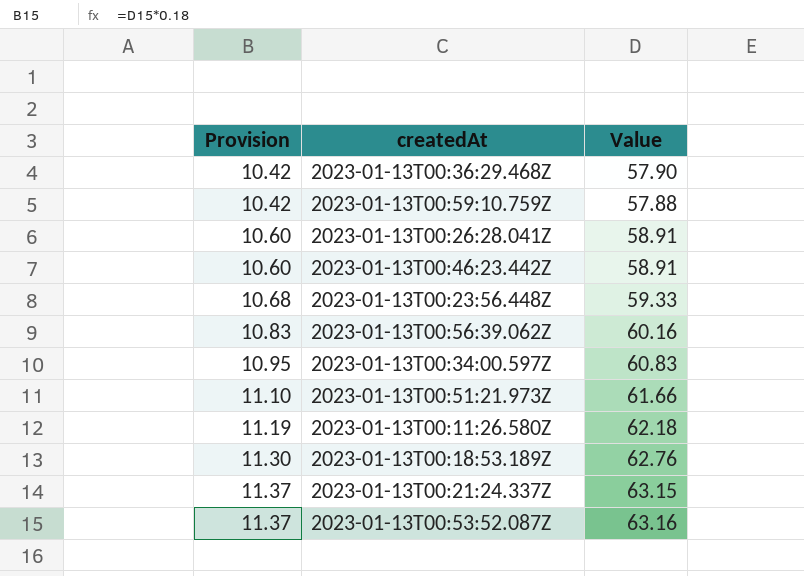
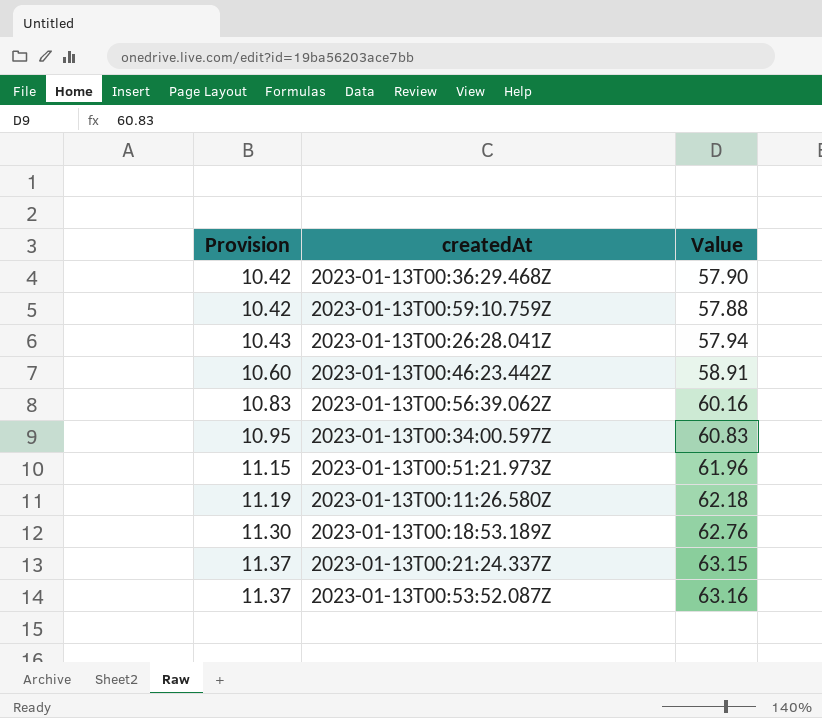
row 2023-01-13T00:23:56.448Z: 10.68 | 59.33 -> none
2023-01-13T00:26:28.041Z | Provision: 10.60 -> 10.43
2023-01-13T00:26:28.041Z | Value: 58.91 -> 57.94
2023-01-13T00:51:21.973Z | Provision: 11.10 -> 11.15
2023-01-13T00:51:21.973Z | Value: 61.66 -> 61.96

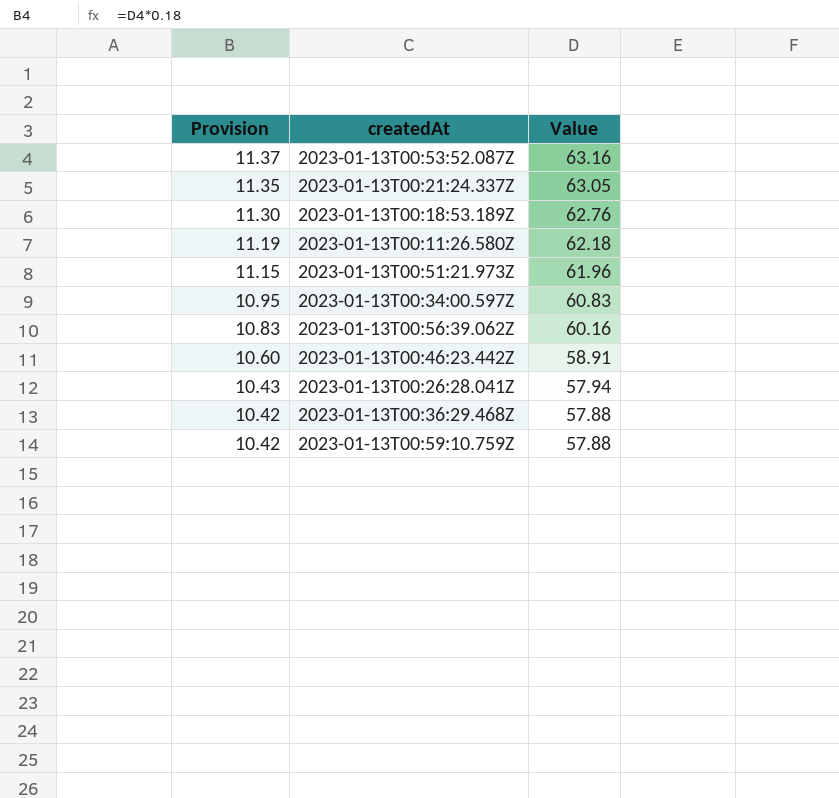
row order: Provision ascending -> Provision descending
2023-01-13T00:21:24.337Z | Provision: 11.37 -> 11.35
2023-01-13T00:21:24.337Z | Value: 63.15 -> 63.05
2023-01-13T00:36:29.468Z | Value: 57.90 -> 57.88

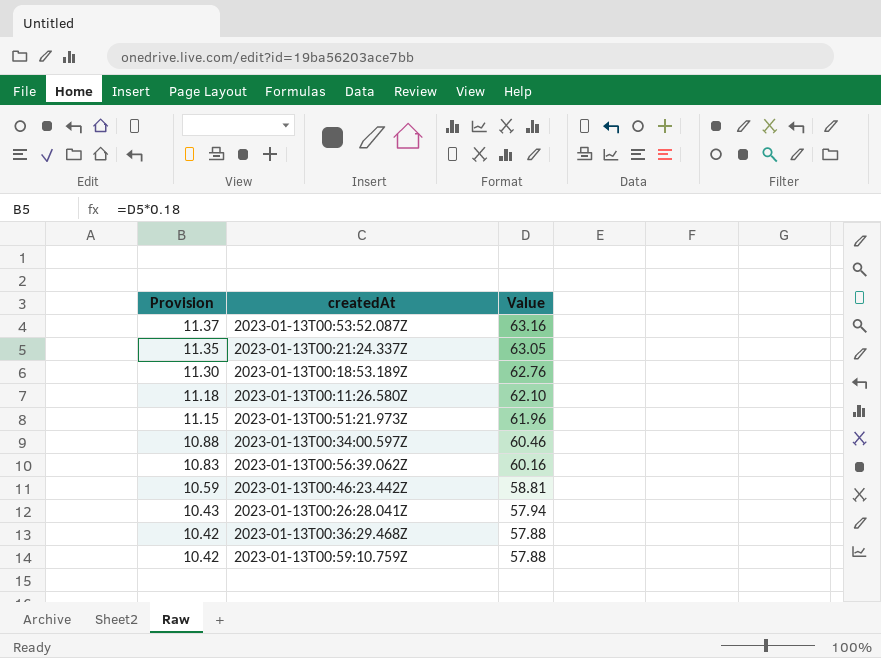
2023-01-13T00:11:26.580Z | Provision: 11.19 -> 11.18
2023-01-13T00:11:26.580Z | Value: 62.18 -> 62.10
2023-01-13T00:34:00.597Z | Provision: 10.95 -> 10.88
2023-01-13T00:34:00.597Z | Value: 60.83 -> 60.46
2023-01-13T00:46:23.442Z | Provision: 10.60 -> 10.59
2023-01-13T00:46:23.442Z | Value: 58.91 -> 58.81

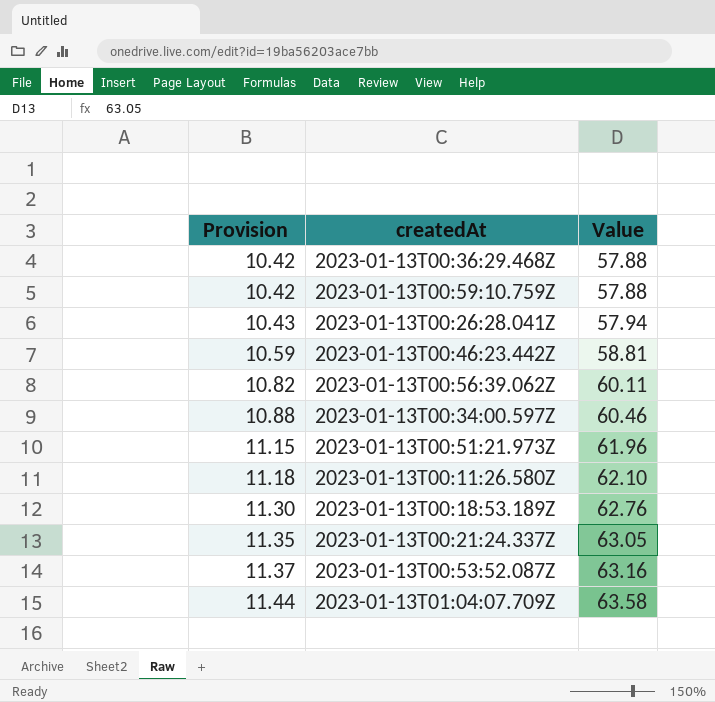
row order: Provision descending -> Provision ascending
2023-01-13T00:56:39.062Z | Provision: 10.83 -> 10.82
2023-01-13T00:56:39.062Z | Value: 60.16 -> 60.11
row 2023-01-13T01:04:07.709Z: none -> 11.44 | 63.58

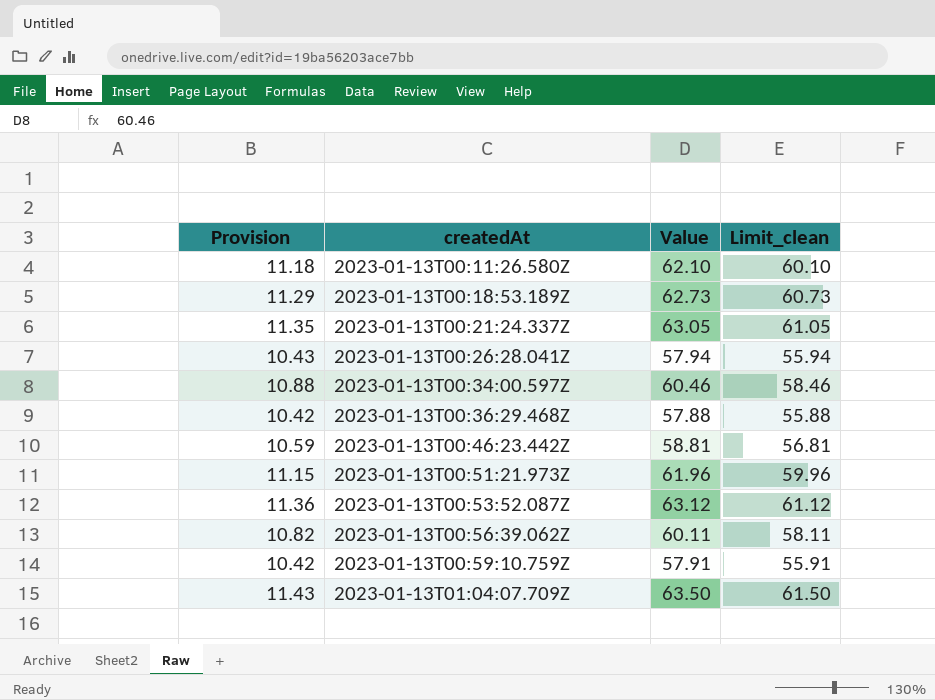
row order: Provision ascending -> createdAt ascending
column Limit_clean | formula: none -> [Value] - 2
2023-01-13T00:18:53.189Z | Provision: 11.30 -> 11.29
2023-01-13T00:18:53.189Z | Value: 62.76 -> 62.73
2023-01-13T00:53:52.087Z | Provision: 11.37 -> 11.36
2023-01-13T00:53:52.087Z | Value: 63.16 -> 63.12
2023-01-13T00:59:10.759Z | Value: 57.88 -> 57.91
2023-01-13T01:04:07.709Z | Provision: 11.44 -> 11.43
2023-01-13T01:04:07.709Z | Value: 63.58 -> 63.50

